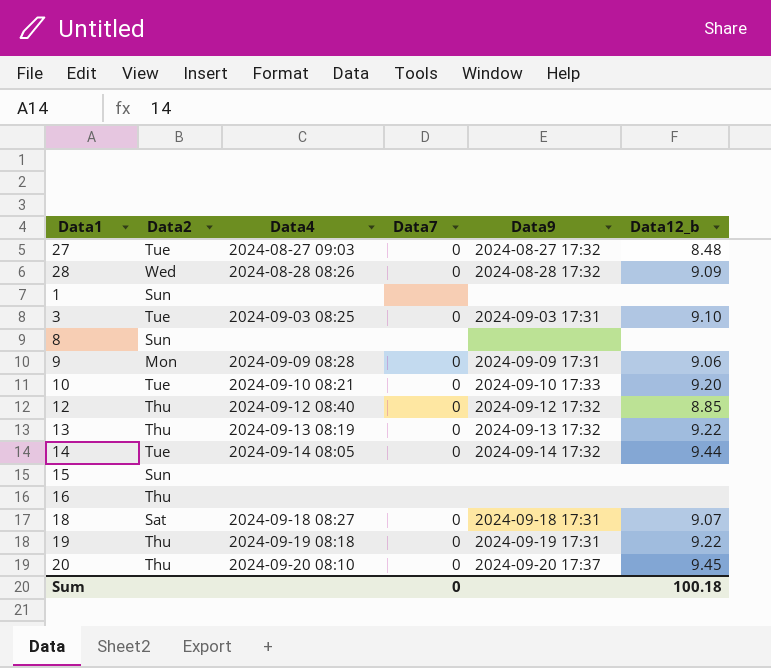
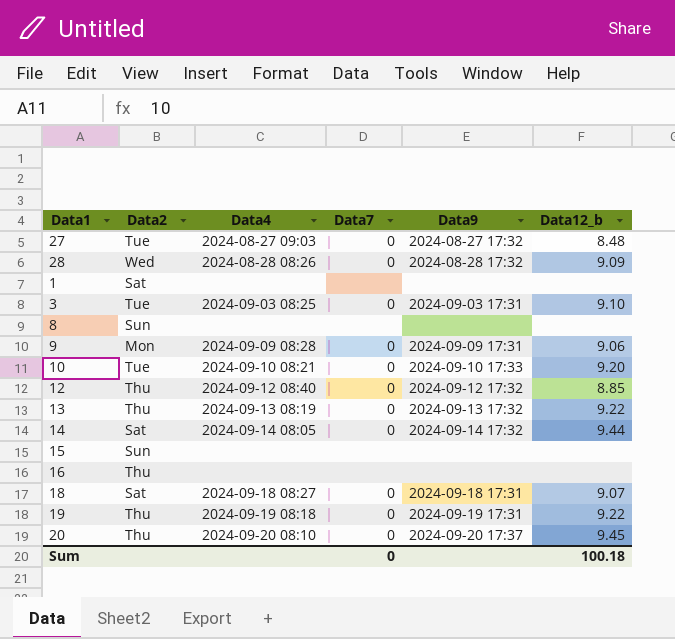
1 | Data2: Sun -> Sat
14 | Data2: Tue -> Sat

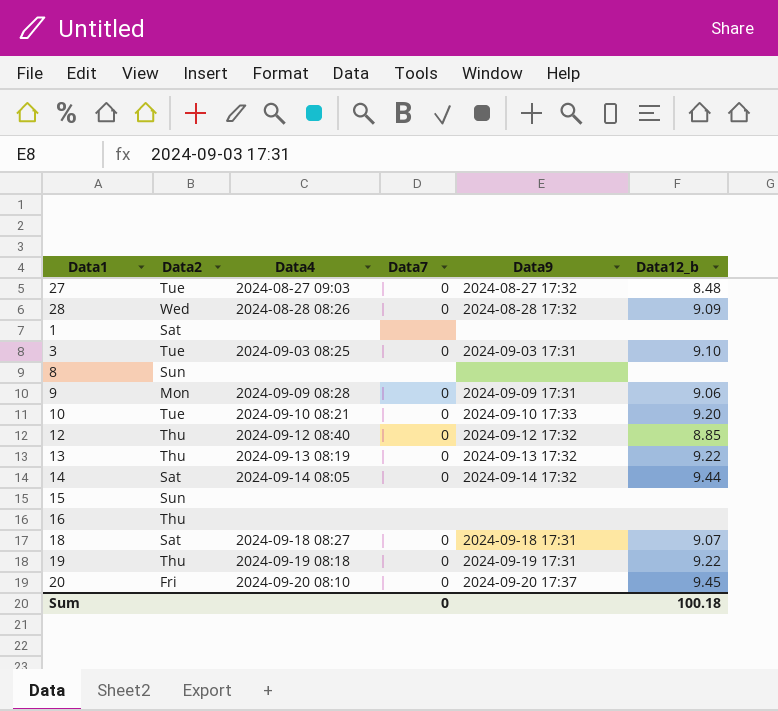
20 | Data2: Thu -> Fri

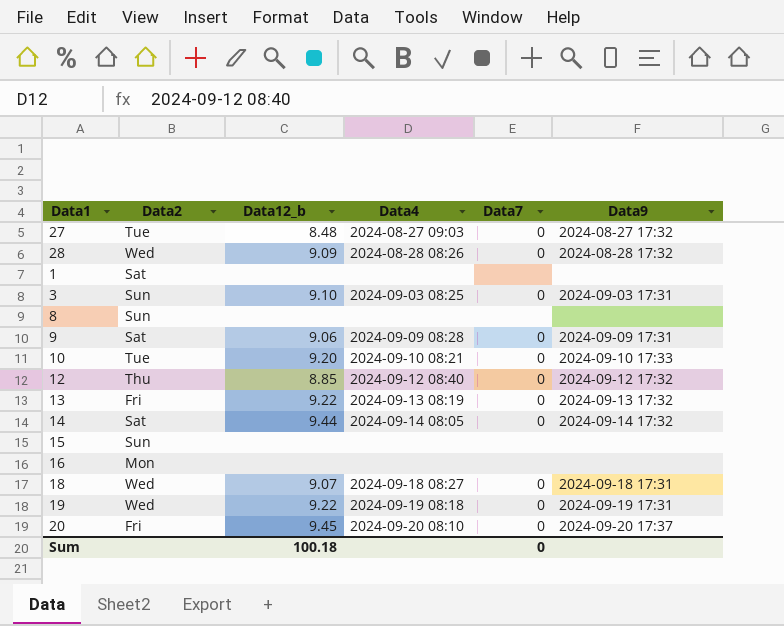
column Data12_b | position: 6 -> 3
3 | Data2: Tue -> Sun
9 | Data2: Mon -> Sat
13 | Data2: Thu -> Fri
16 | Data2: Thu -> Mon
18 | Data2: Sat -> Wed
19 | Data2: Thu -> Wed

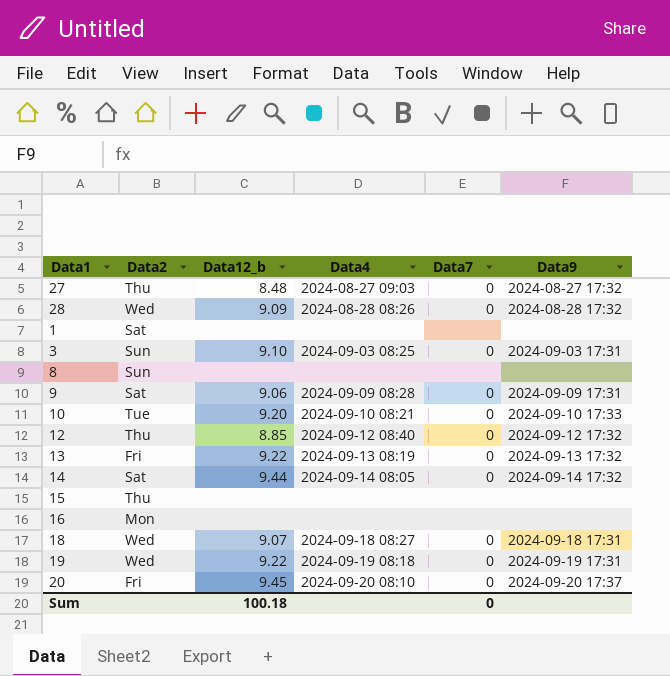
27 | Data2: Tue -> Thu
15 | Data2: Sun -> Thu

